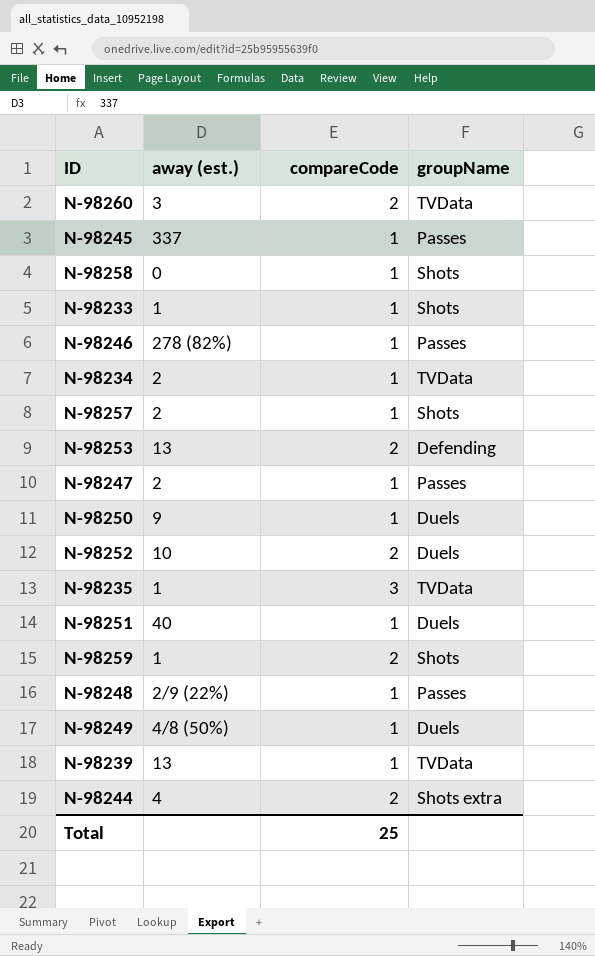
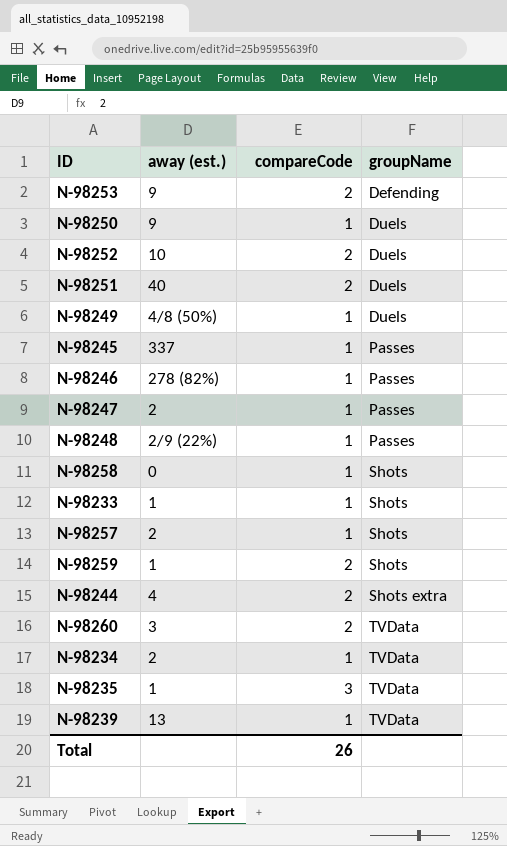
row order: none -> groupName ascending
N-98253 | away (est.): 13 -> 9
N-98251 | compareCode: 1 -> 2
Total | compareCode: 25 -> 26

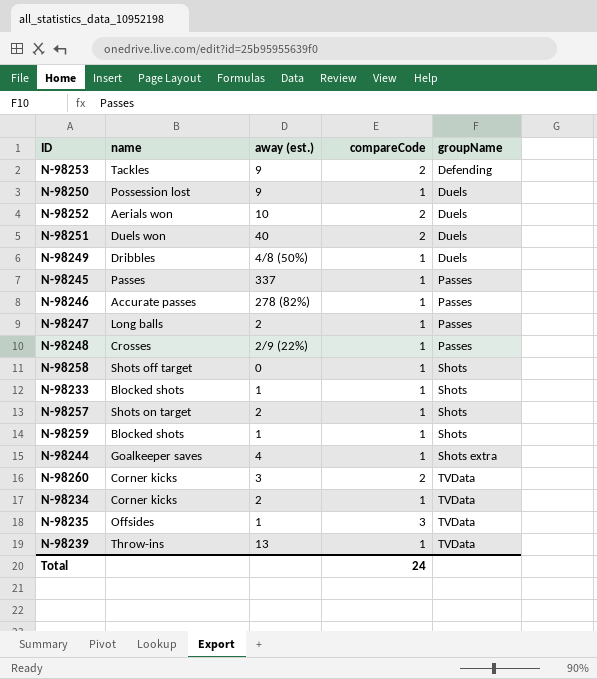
column name | position: none -> 2
N-98259 | compareCode: 2 -> 1
N-98244 | compareCode: 2 -> 1
Total | compareCode: 26 -> 24

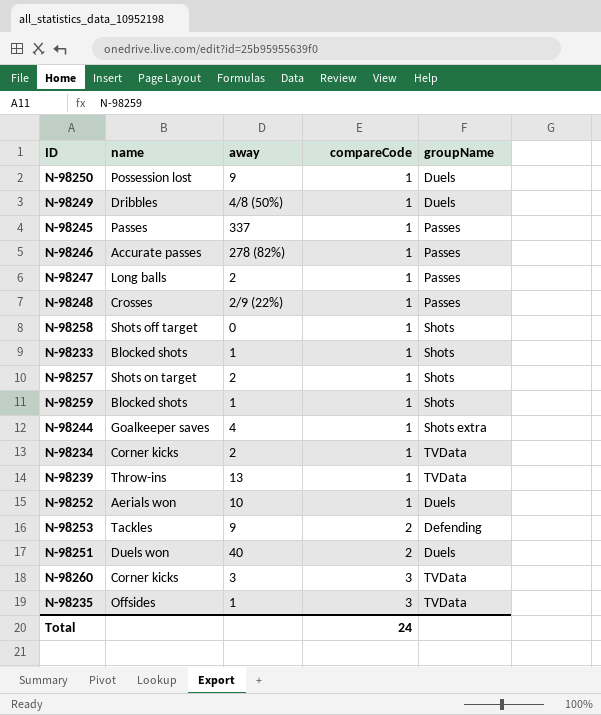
row order: groupName ascending -> compareCode ascending
column name: away (est.) -> away
N-98252 | compareCode: 2 -> 1
N-98260 | compareCode: 2 -> 3

